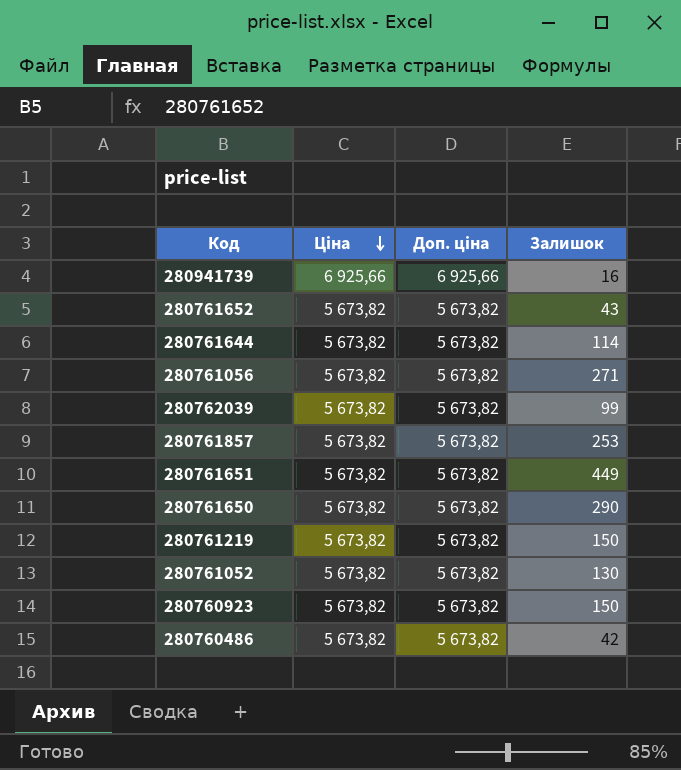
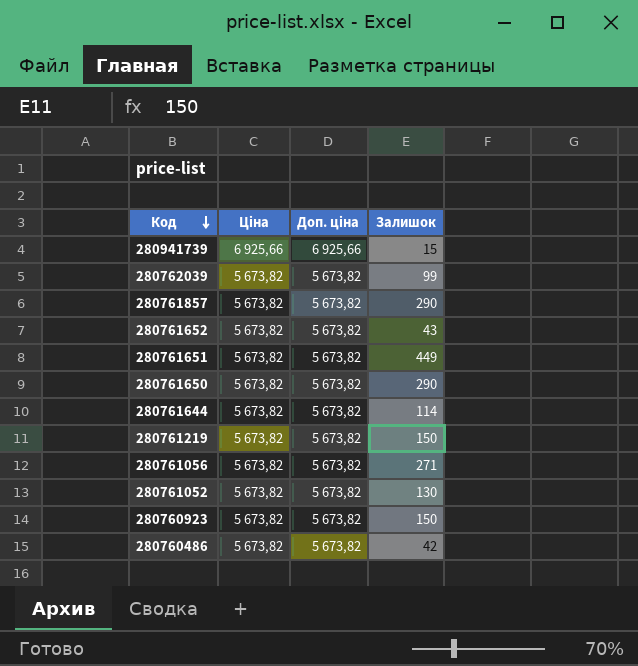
row order: Ціна descending -> Код descending
280941739 | Залишок: 16 -> 15
280761857 | Залишок: 253 -> 290

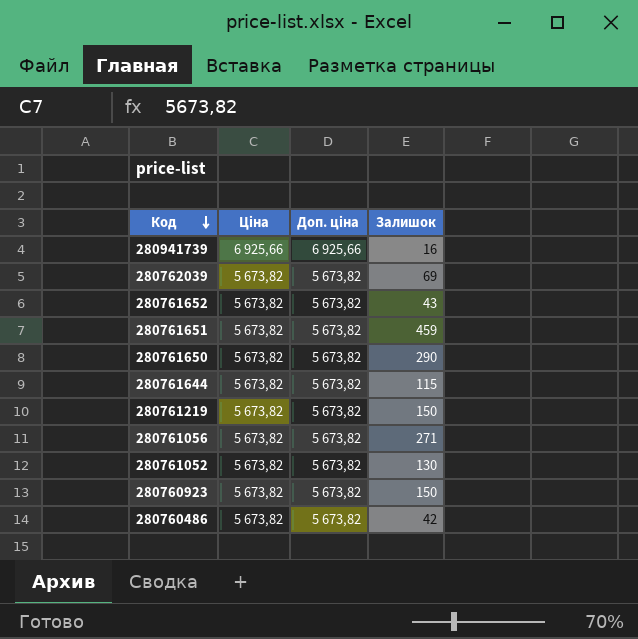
row 280761857: 5 673,82 | 5 673,82 | 290 -> none
280941739 | Залишок: 15 -> 16
280762039 | Залишок: 99 -> 69
280761651 | Залишок: 449 -> 459
280761644 | Залишок: 114 -> 115

